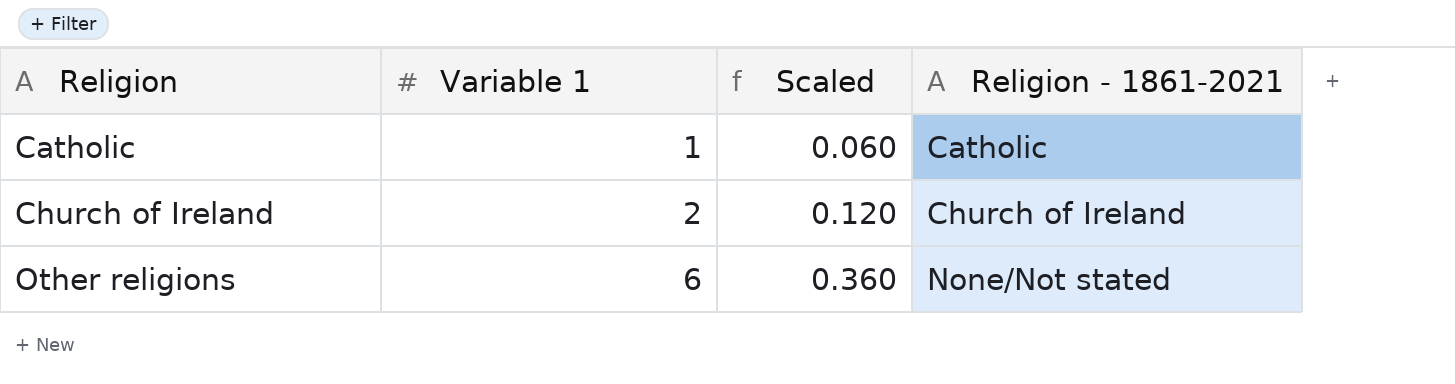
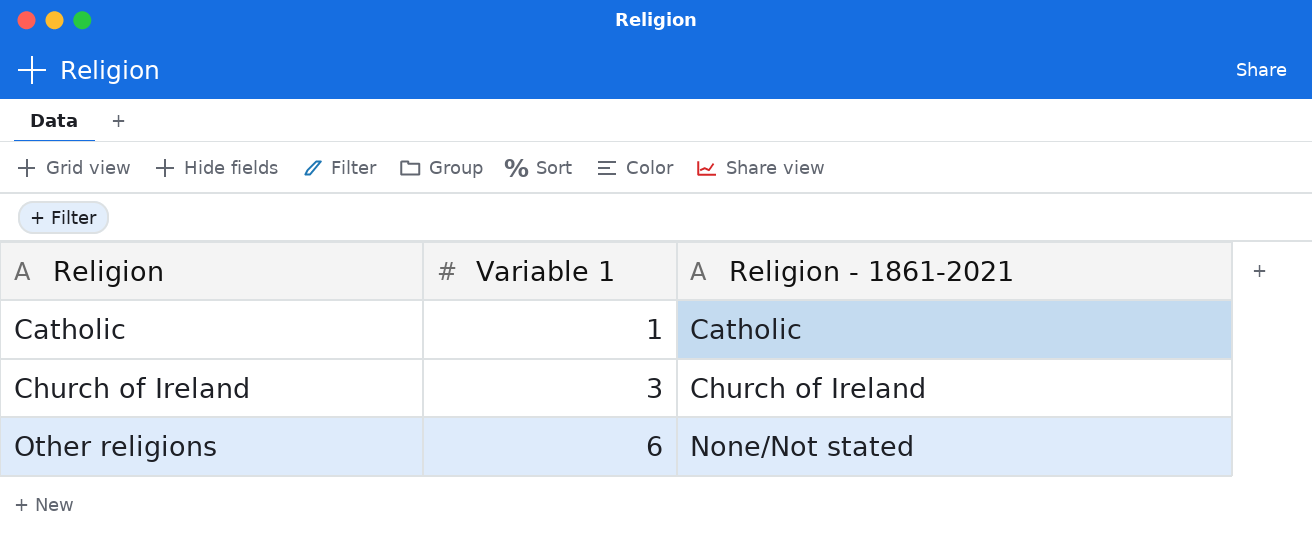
column Scaled | formula: [Variable 1] * 0.06 -> none
Church of Ireland | Variable 1: 2 -> 3

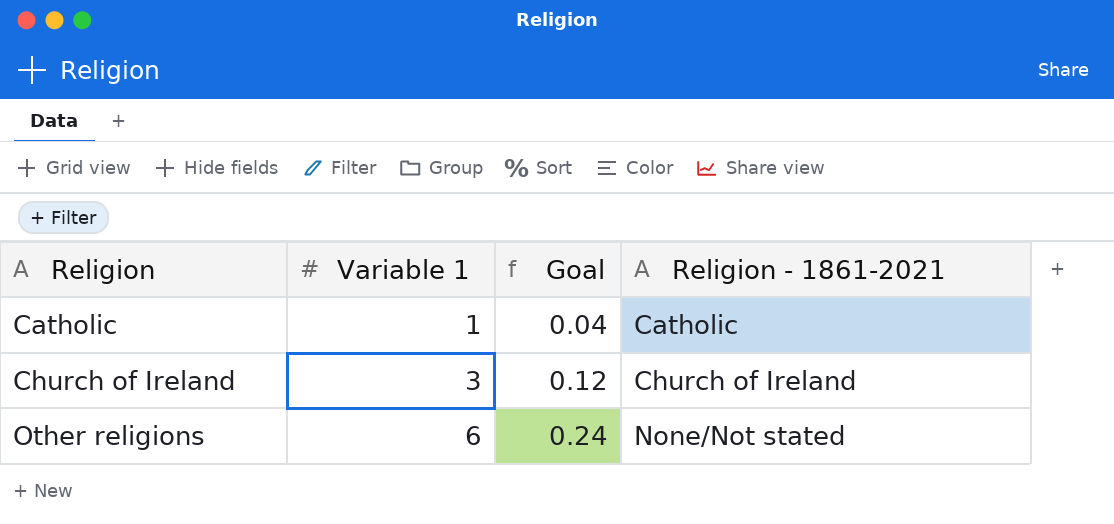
column Goal | formula: none -> [Variable 1] * 0.04

